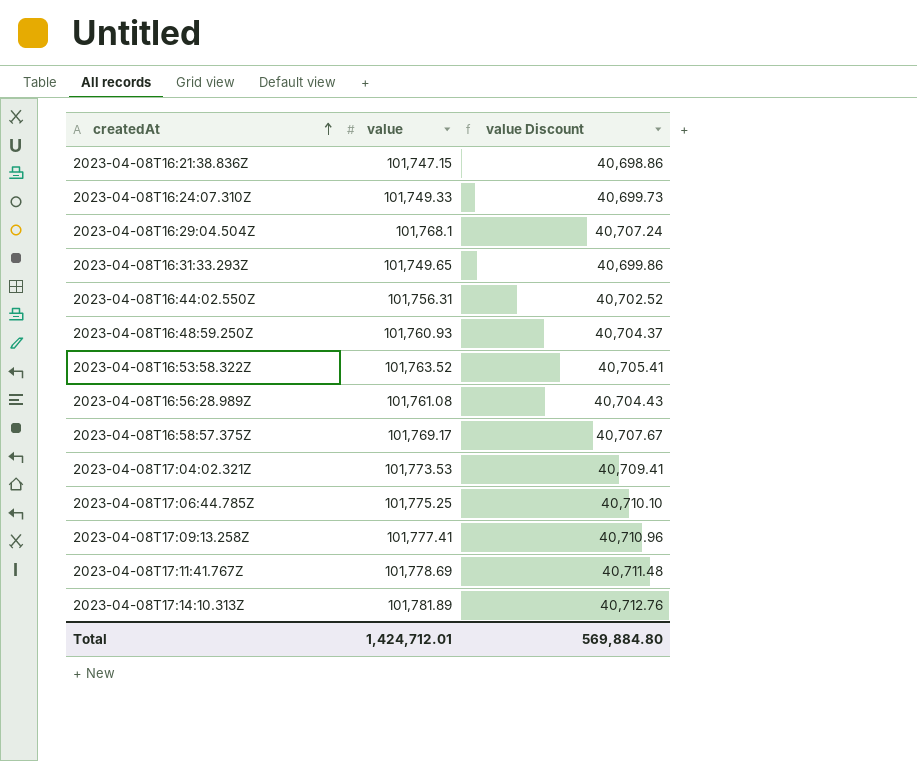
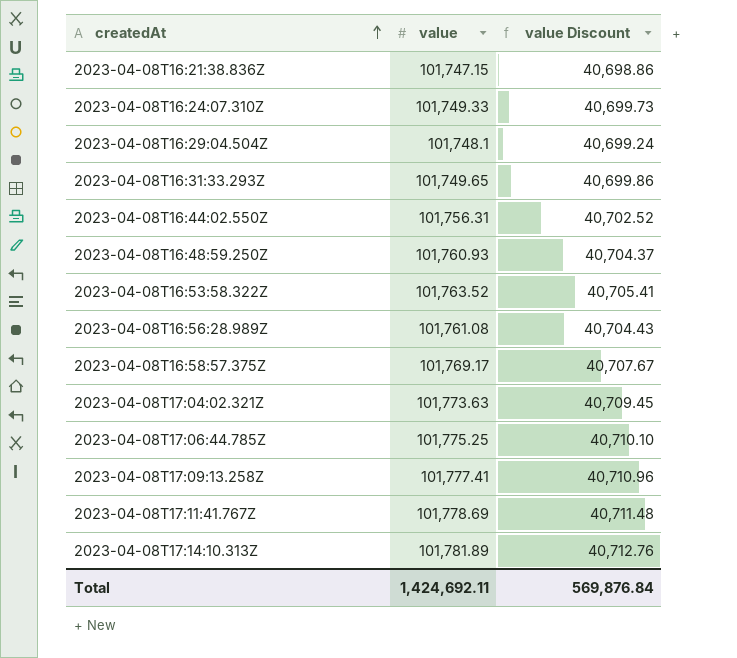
2023-04-08T16:29:04.504Z | value: 101,768.1 -> 101,748.1
2023-04-08T16:29:04.504Z | value Discount: 40,707.24 -> 40,699.24
2023-04-08T17:04:02.321Z | value: 101,773.53 -> 101,773.63
2023-04-08T17:04:02.321Z | value Discount: 40,709.41 -> 40,709.45
Total | value: 1,424,712.01 -> 1,424,692.11
Total | value Discount: 569,884.80 -> 569,876.84

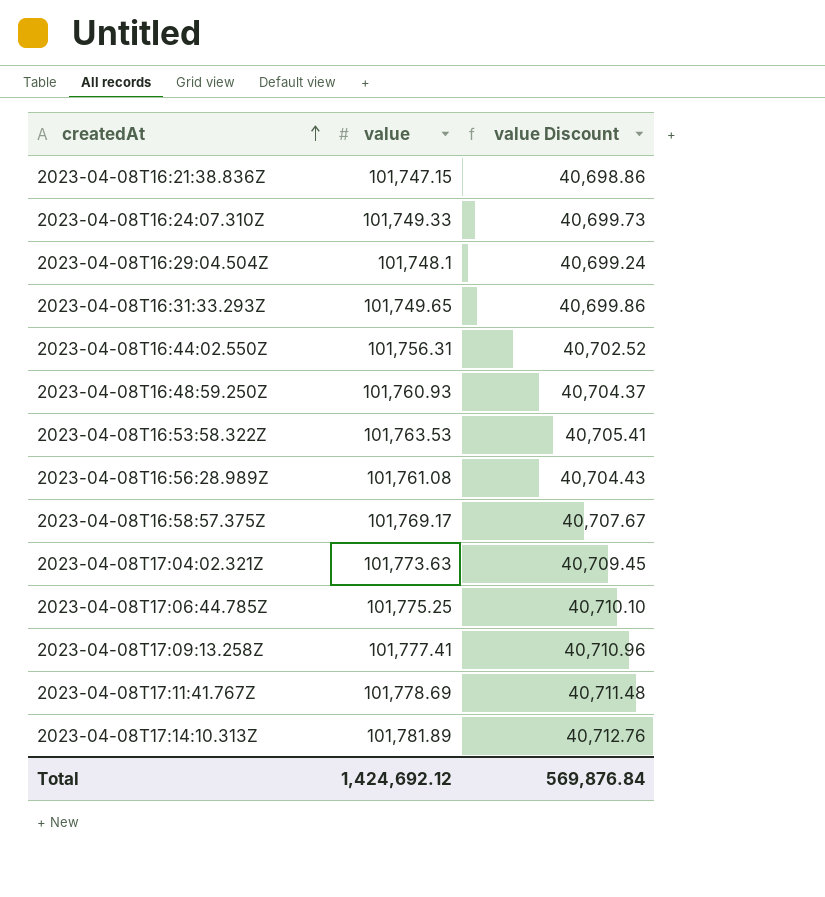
2023-04-08T16:53:58.322Z | value: 101,763.52 -> 101,763.53
Total | value: 1,424,692.11 -> 1,424,692.12

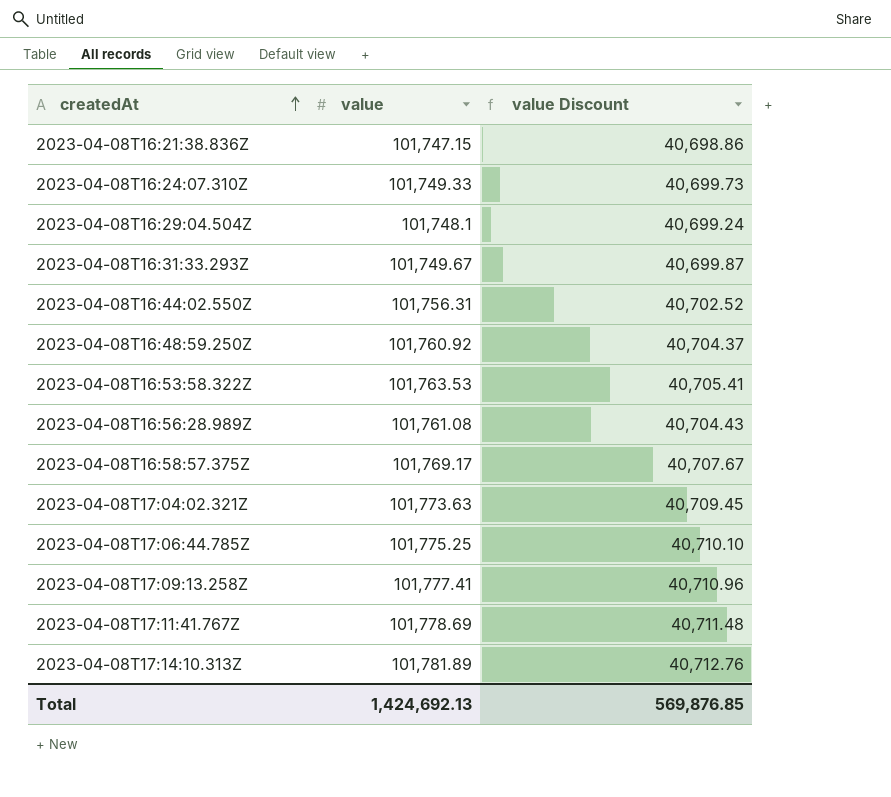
2023-04-08T16:31:33.293Z | value: 101,749.65 -> 101,749.67
2023-04-08T16:31:33.293Z | value Discount: 40,699.86 -> 40,699.87
2023-04-08T16:48:59.250Z | value: 101,760.93 -> 101,760.92
Total | value: 1,424,692.12 -> 1,424,692.13
Total | value Discount: 569,876.84 -> 569,876.85

